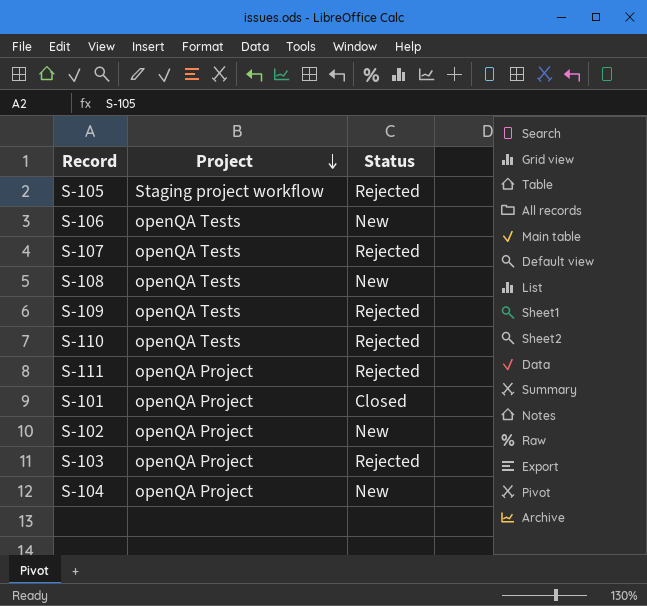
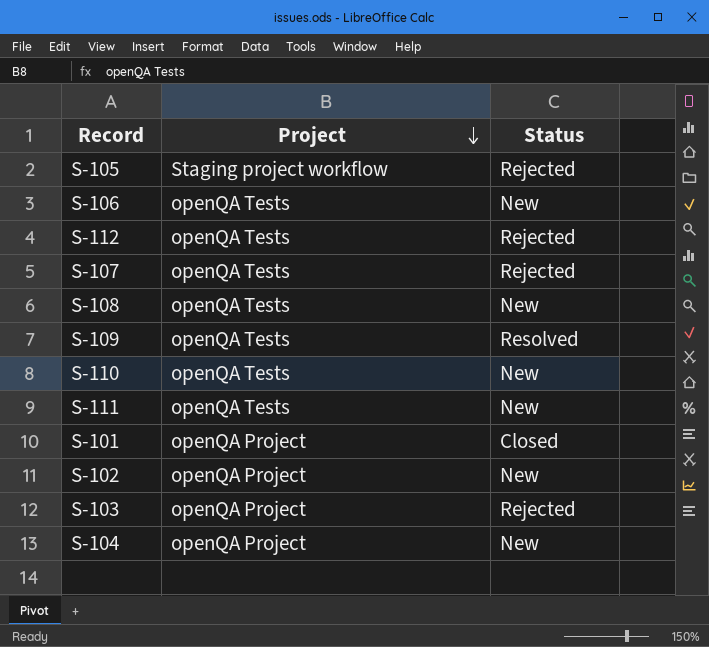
row S-112: none -> openQA Tests | Rejected
S-109 | Status: Rejected -> Resolved
S-110 | Status: Rejected -> New
S-111 | Project: openQA Project -> openQA Tests
S-111 | Status: Rejected -> New

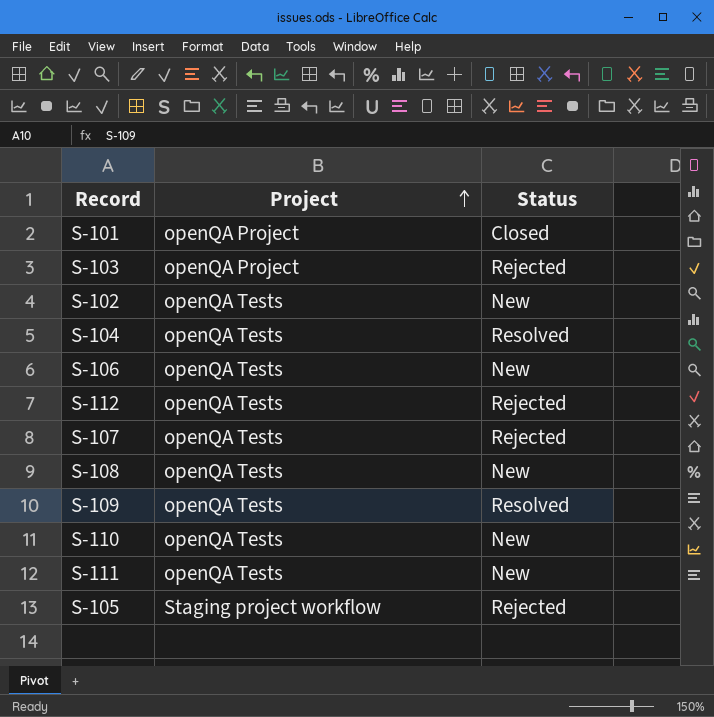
row order: Project descending -> Project ascending
S-102 | Project: openQA Project -> openQA Tests
S-104 | Project: openQA Project -> openQA Tests
S-104 | Status: New -> Resolved

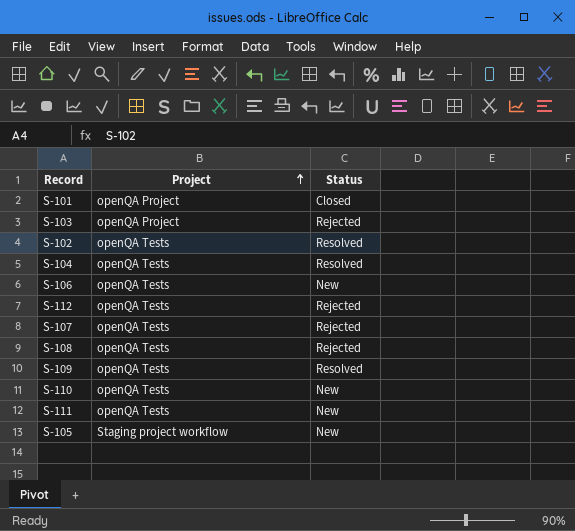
S-102 | Status: New -> Resolved
S-108 | Status: New -> Rejected
S-105 | Status: Rejected -> New

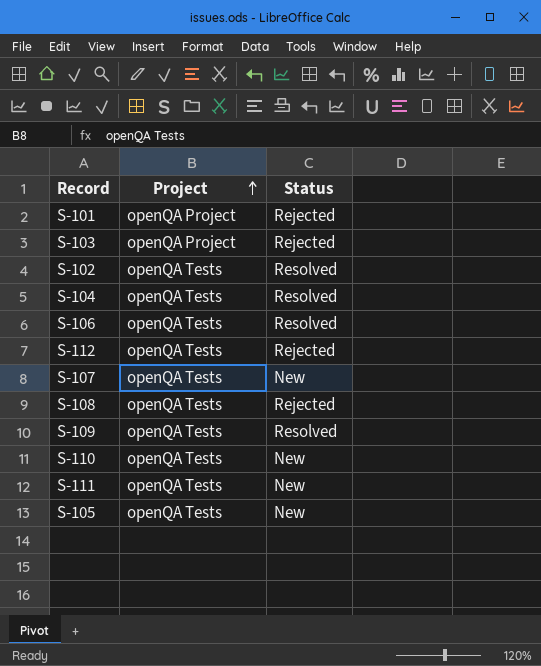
S-101 | Status: Closed -> Rejected
S-106 | Status: New -> Resolved
S-107 | Status: Rejected -> New
S-105 | Project: Staging project workflow -> openQA Tests

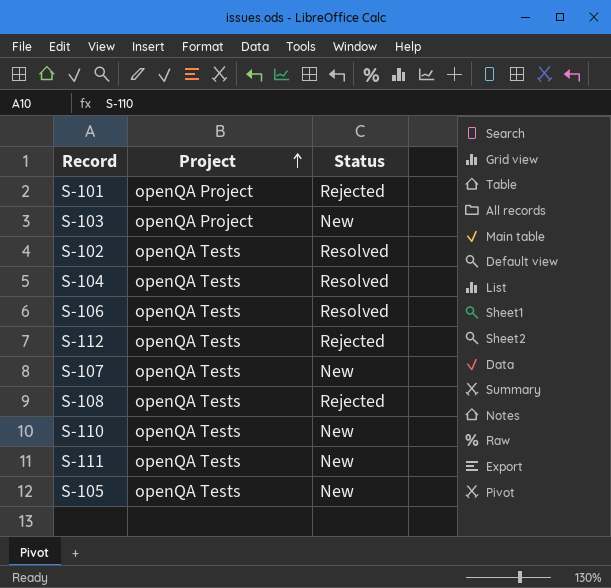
row S-109: openQA Tests | Resolved -> none
S-103 | Status: Rejected -> New

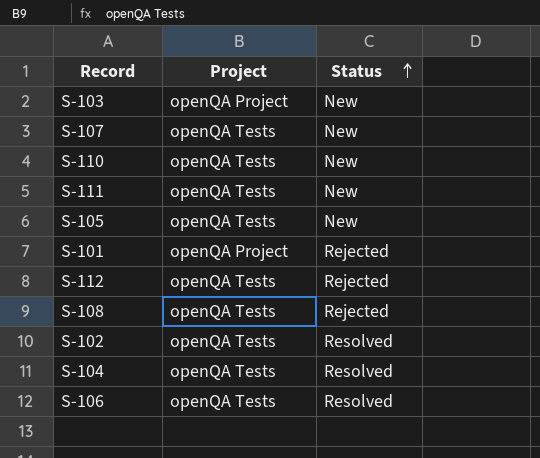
row order: Project ascending -> Status ascending

